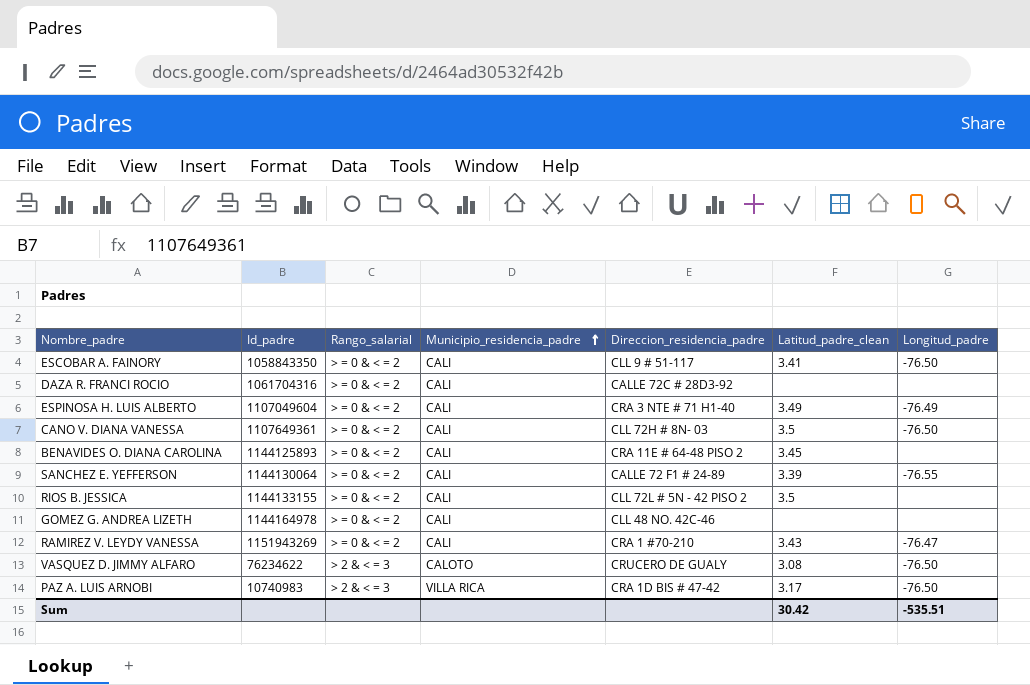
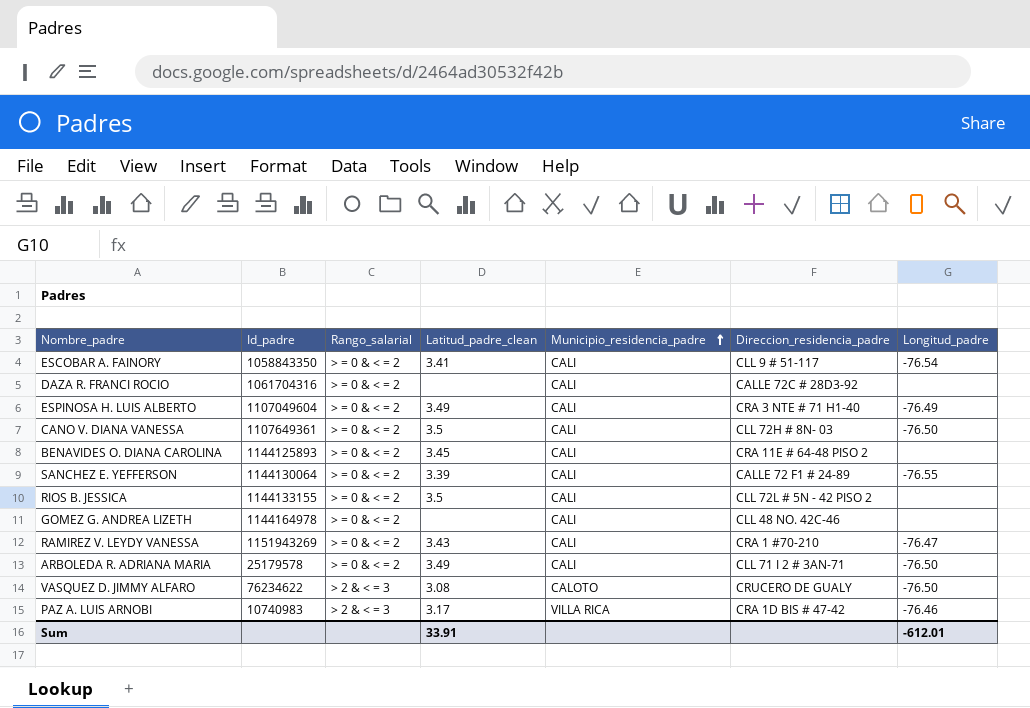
column Latitud_padre_clean | position: 6 -> 4
ESCOBAR A. FAINORY | Longitud_padre: -76.50 -> -76.54
row ARBOLEDA R. ADRIANA MARIA: none -> 25179578 | > = 0 & < = 2 | 3.49 | CALI | CLL 71 I 2 # 3AN-71 | -76.50
PAZ A. LUIS ARNOBI | Longitud_padre: -76.50 -> -76.46
Sum | Latitud_padre_clean: 30.42 -> 33.91
Sum | Longitud_padre: -535.51 -> -612.01

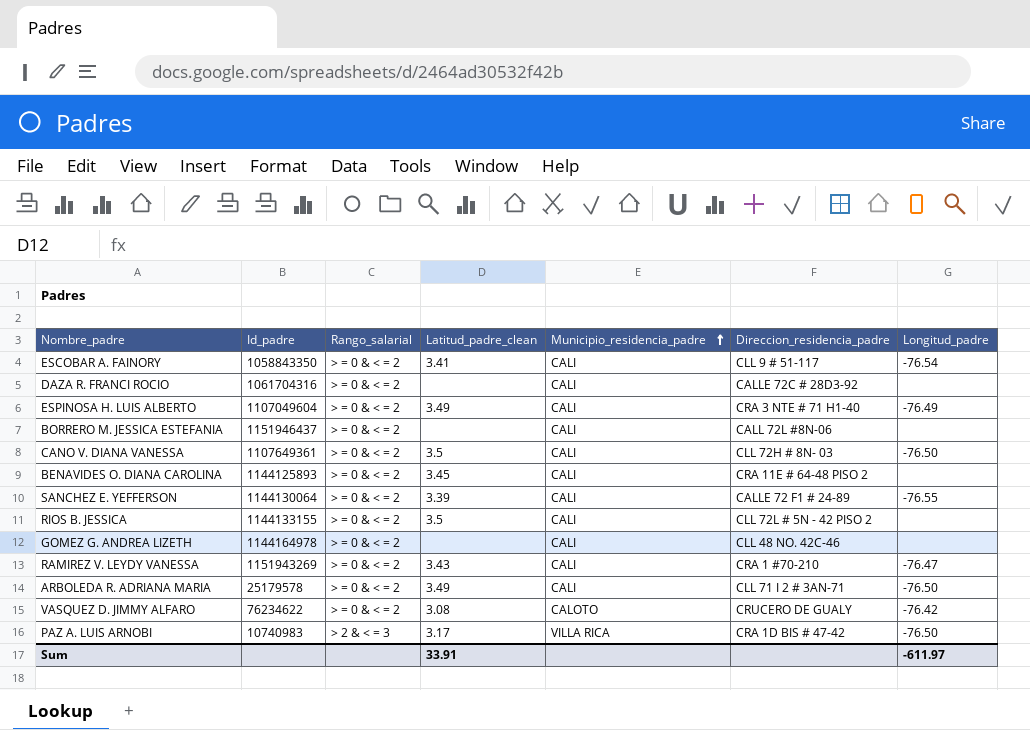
row BORRERO M. JESSICA ESTEFANIA: none -> 1151946437 | > = 0 & < = 2 | none | CALI | CALL 72L #8N-06 | none
VASQUEZ D. JIMMY ALFARO | Rango_salarial: > 2 & < = 3 -> > = 0 & < = 2
VASQUEZ D. JIMMY ALFARO | Longitud_padre: -76.50 -> -76.42
PAZ A. LUIS ARNOBI | Longitud_padre: -76.46 -> -76.50
Sum | Longitud_padre: -612.01 -> -611.97

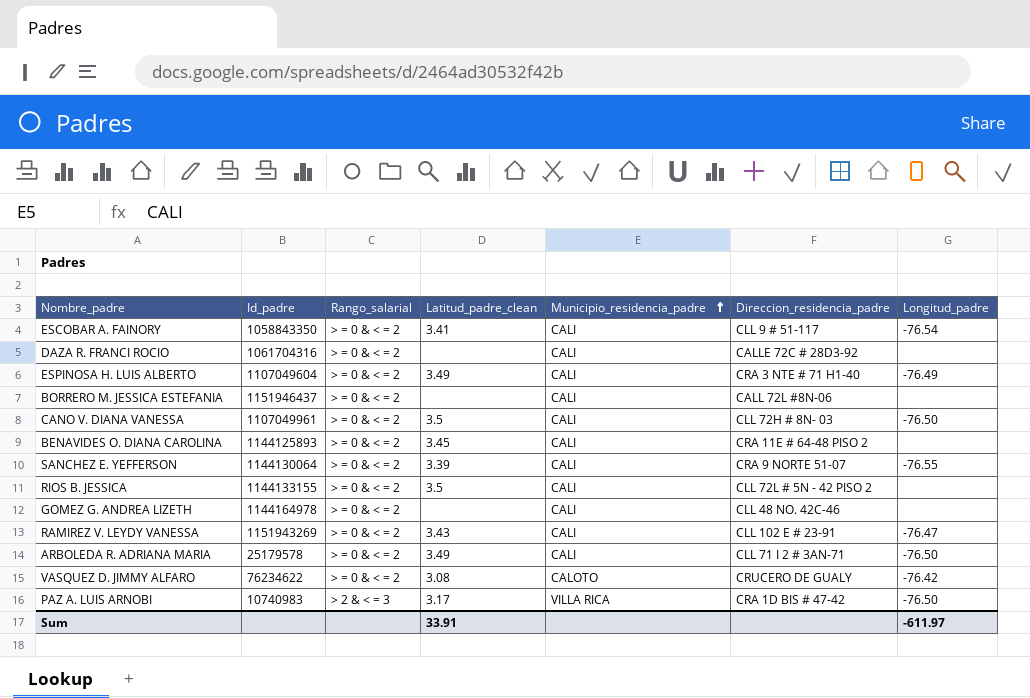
CANO V. DIANA VANESSA | Id_padre: 1107649361 -> 1107049961
SANCHEZ E. YEFFERSON | Direccion_residencia_padre: CALLE 72 F1 # 24-89 -> CRA 9 NORTE 51-07
RAMIREZ V. LEYDY VANESSA | Direccion_residencia_padre: CRA 1 #70-210 -> CLL 102 E # 23-91

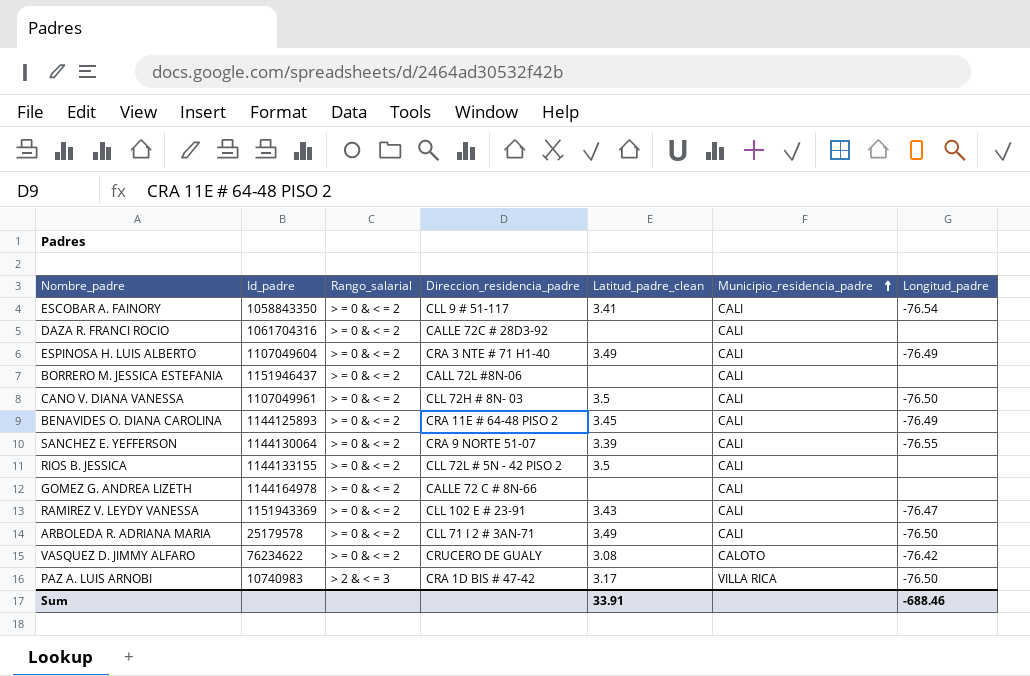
column Direccion_residencia_padre | position: 6 -> 4
BENAVIDES O. DIANA CAROLINA | Longitud_padre: none -> -76.49
GOMEZ G. ANDREA LIZETH | Direccion_residencia_padre: CLL 48 NO. 42C-46 -> CALLE 72 C # 8N-66
RAMIREZ V. LEYDY VANESSA | Id_padre: 1151943269 -> 1151943369
Sum | Longitud_padre: -611.97 -> -688.46

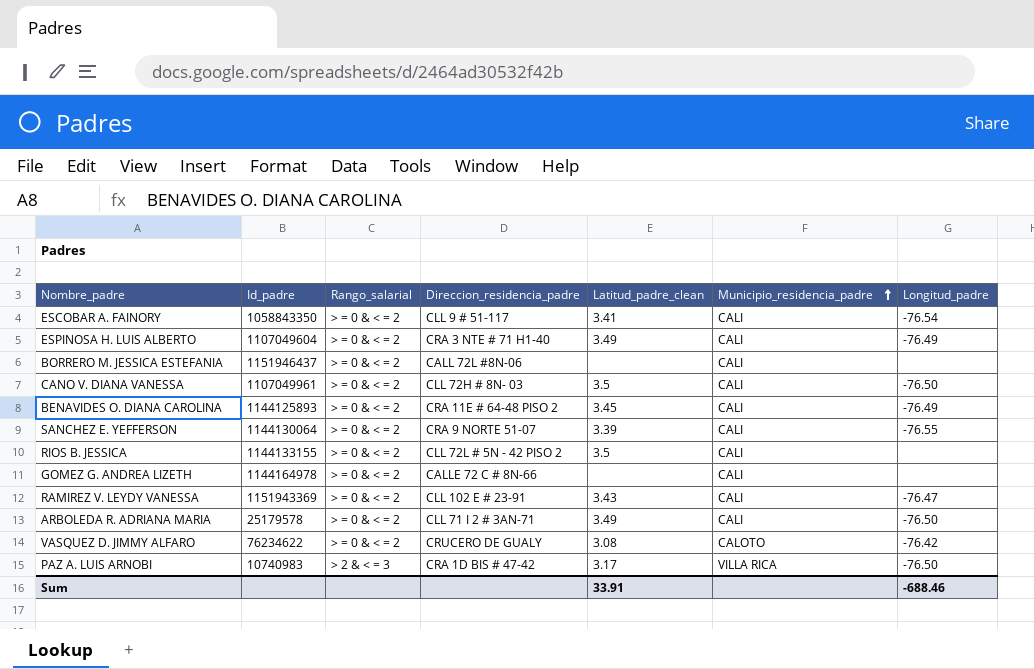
row DAZA R. FRANCI ROCIO: 1061704316 | > = 0 & < = 2 | CALLE 72C # 28D3-92 | none | CALI | none -> none

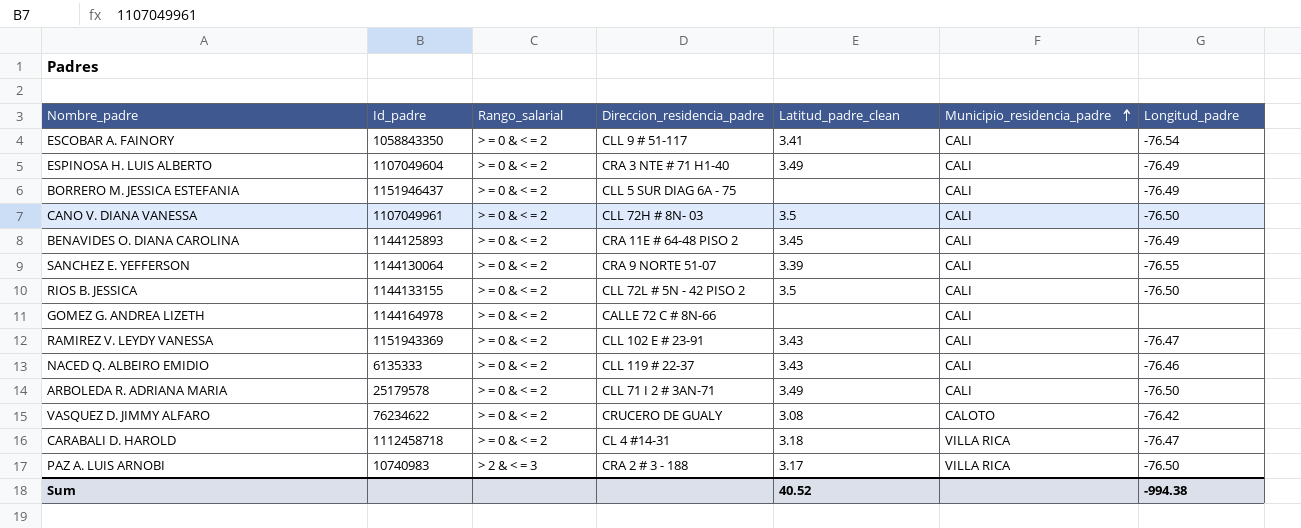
BORRERO M. JESSICA ESTEFANIA | Direccion_residencia_padre: CALL 72L #8N-06 -> CLL 5 SUR DIAG 6A - 75
BORRERO M. JESSICA ESTEFANIA | Longitud_padre: none -> -76.49
RIOS B. JESSICA | Longitud_padre: none -> -76.50
row NACED Q. ALBEIRO EMIDIO: none -> 6135333 | > = 0 & < = 2 | CLL 119 # 22-37 | 3.43 | CALI | -76.46
row CARABALI D. HAROLD: none -> 1112458718 | > = 0 & < = 2 | CL 4 #14-31 | 3.18 | VILLA RICA | -76.47
PAZ A. LUIS ARNOBI | Direccion_residencia_padre: CRA 1D BIS # 47-42 -> CRA 2 # 3 - 188
Sum | Latitud_padre_clean: 33.91 -> 40.52
Sum | Longitud_padre: -688.46 -> -994.38

